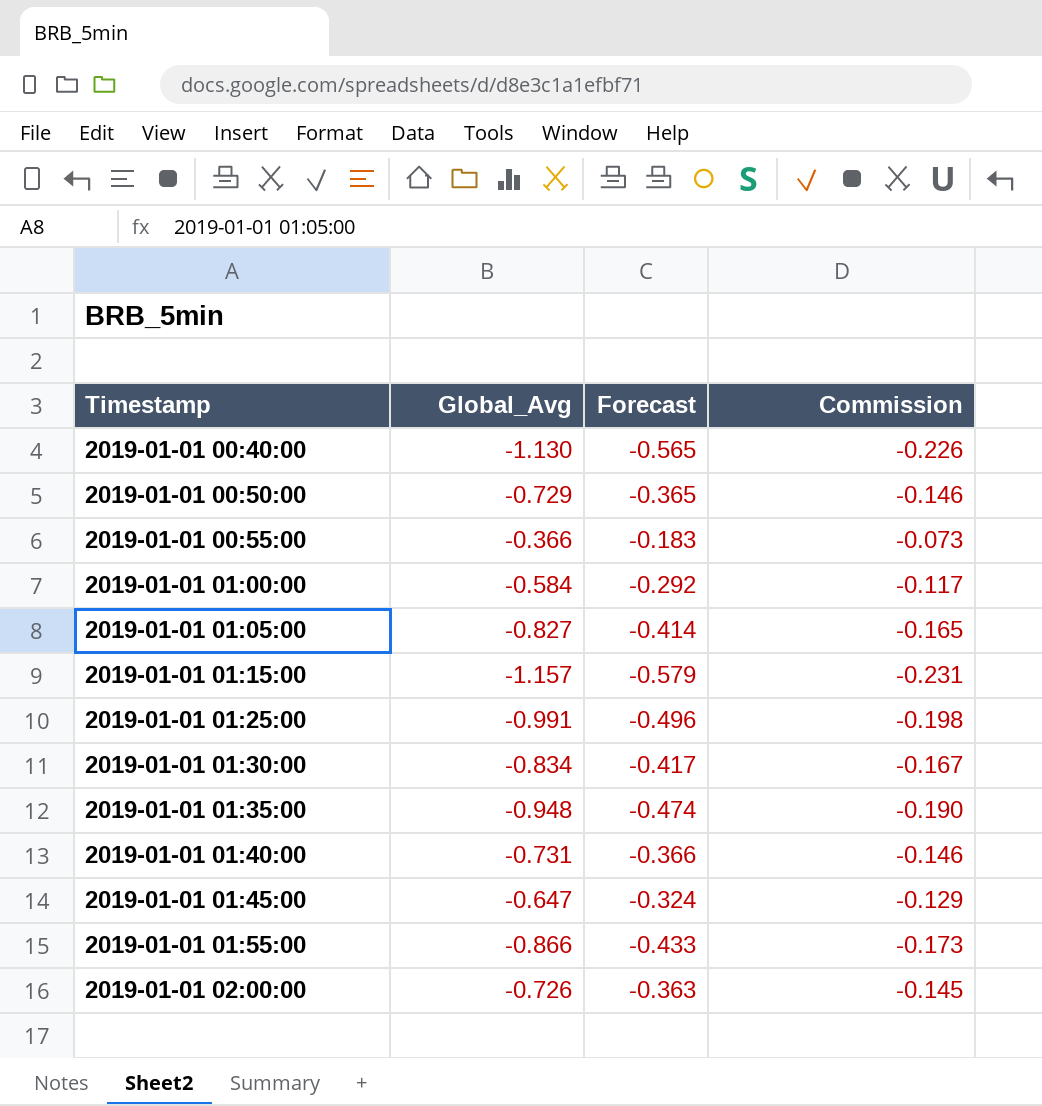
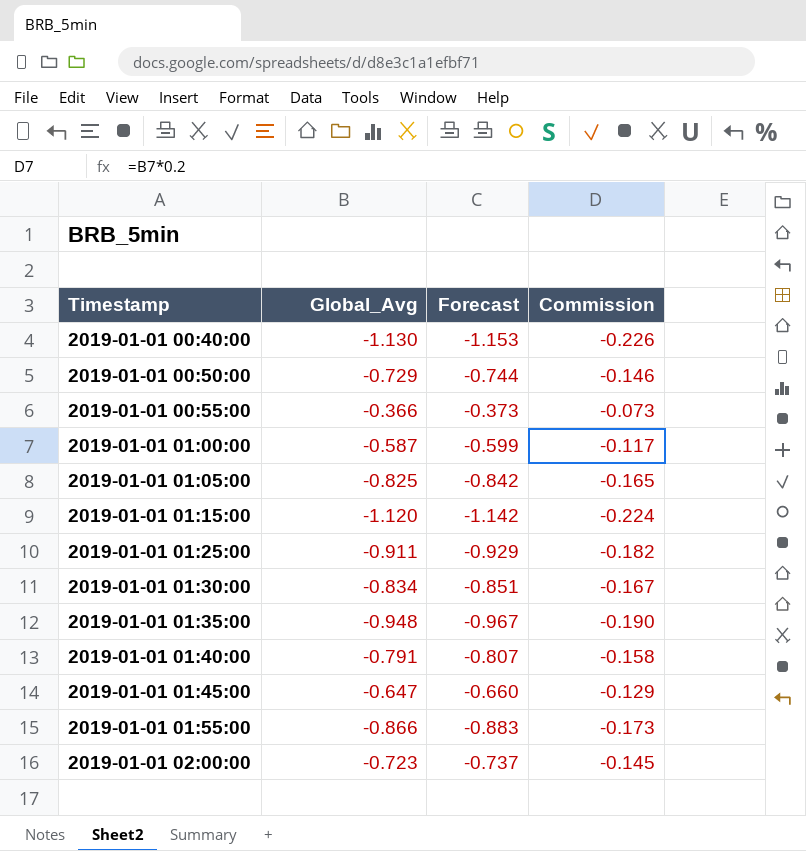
column Forecast | formula: [Global_Avg] * 0.5 -> [Global_Avg] * 1.02
2019-01-01 01:00:00 | Global_Avg: -0.584 -> -0.587
2019-01-01 01:05:00 | Global_Avg: -0.827 -> -0.825
2019-01-01 01:15:00 | Global_Avg: -1.157 -> -1.120
2019-01-01 01:15:00 | Commission: -0.231 -> -0.224
2019-01-01 01:25:00 | Global_Avg: -0.991 -> -0.911
2019-01-01 01:25:00 | Commission: -0.198 -> -0.182
2019-01-01 01:40:00 | Global_Avg: -0.731 -> -0.791
2019-01-01 01:40:00 | Commission: -0.146 -> -0.158
2019-01-01 02:00:00 | Global_Avg: -0.726 -> -0.723

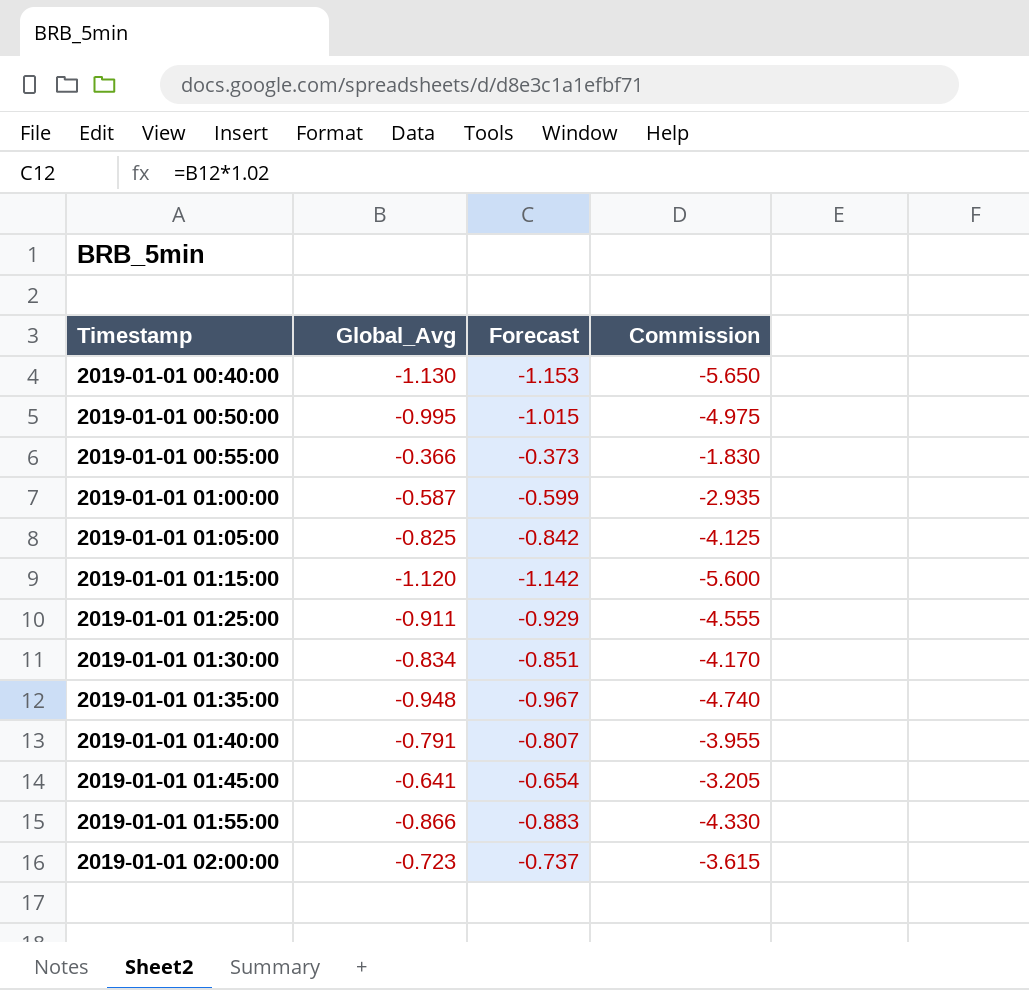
column Commission | formula: [Global_Avg] * 0.2 -> [Global_Avg] * 5
2019-01-01 00:50:00 | Global_Avg: -0.729 -> -0.995
2019-01-01 00:50:00 | Forecast: -0.744 -> -1.015
2019-01-01 01:45:00 | Global_Avg: -0.647 -> -0.641
2019-01-01 01:45:00 | Forecast: -0.660 -> -0.654

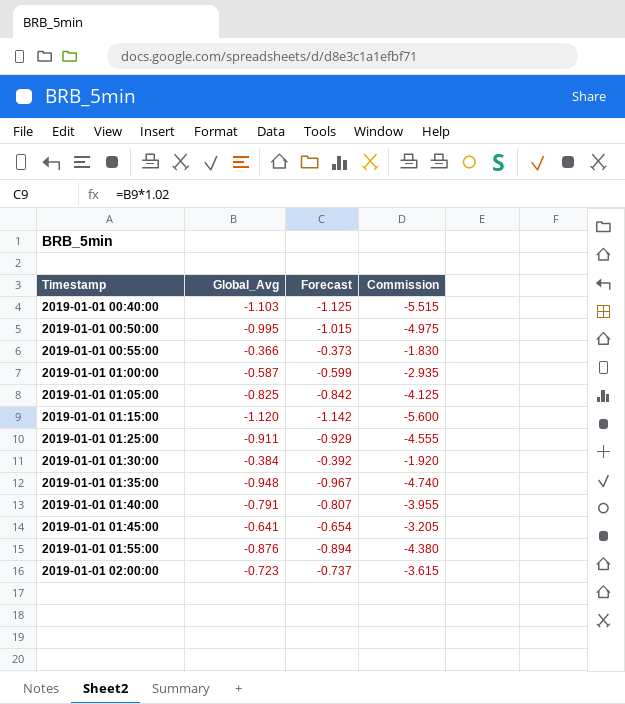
2019-01-01 00:40:00 | Global_Avg: -1.130 -> -1.103
2019-01-01 00:40:00 | Forecast: -1.153 -> -1.125
2019-01-01 00:40:00 | Commission: -5.650 -> -5.515
2019-01-01 01:30:00 | Global_Avg: -0.834 -> -0.384
2019-01-01 01:30:00 | Forecast: -0.851 -> -0.392
2019-01-01 01:30:00 | Commission: -4.170 -> -1.920
2019-01-01 01:55:00 | Global_Avg: -0.866 -> -0.876
2019-01-01 01:55:00 | Forecast: -0.883 -> -0.894
2019-01-01 01:55:00 | Commission: -4.330 -> -4.380

